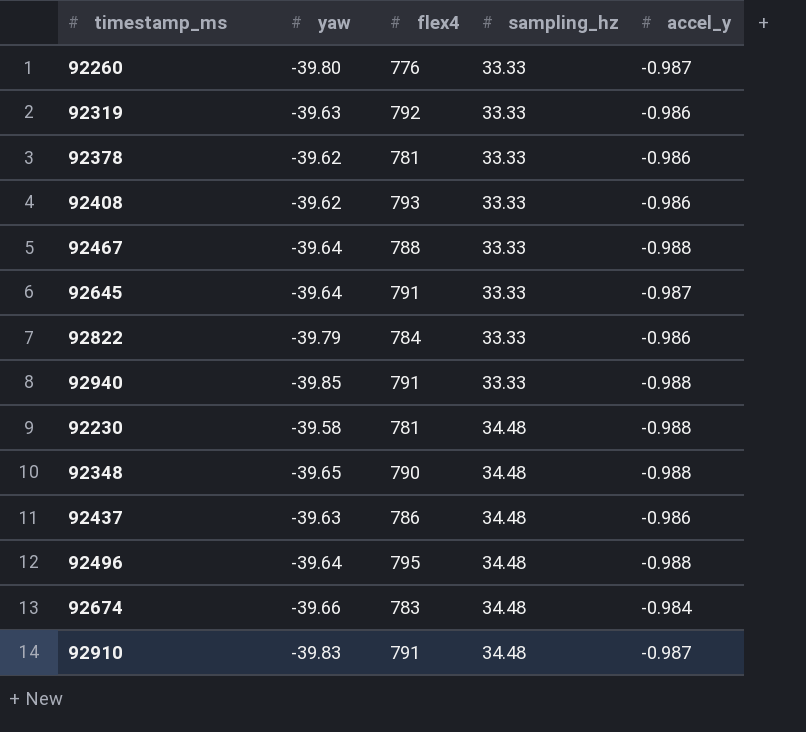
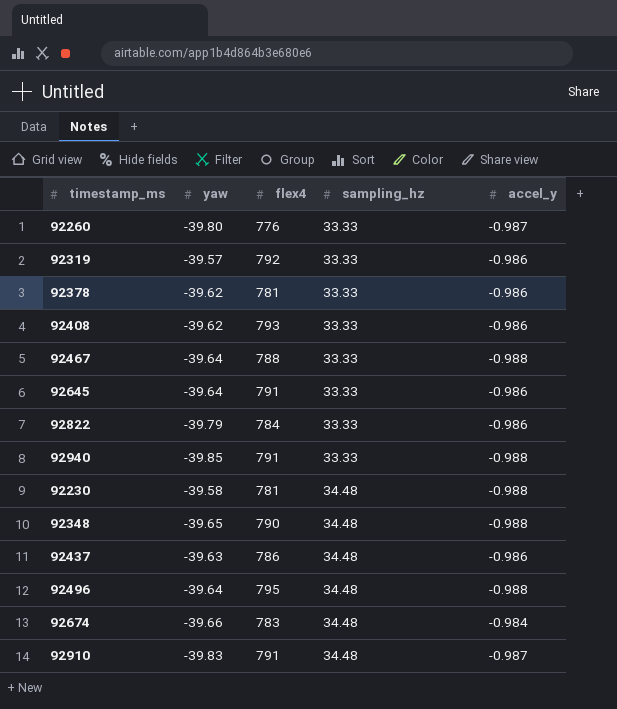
92319 | yaw: -39.63 -> -39.57
92645 | accel_y: -0.987 -> -0.986

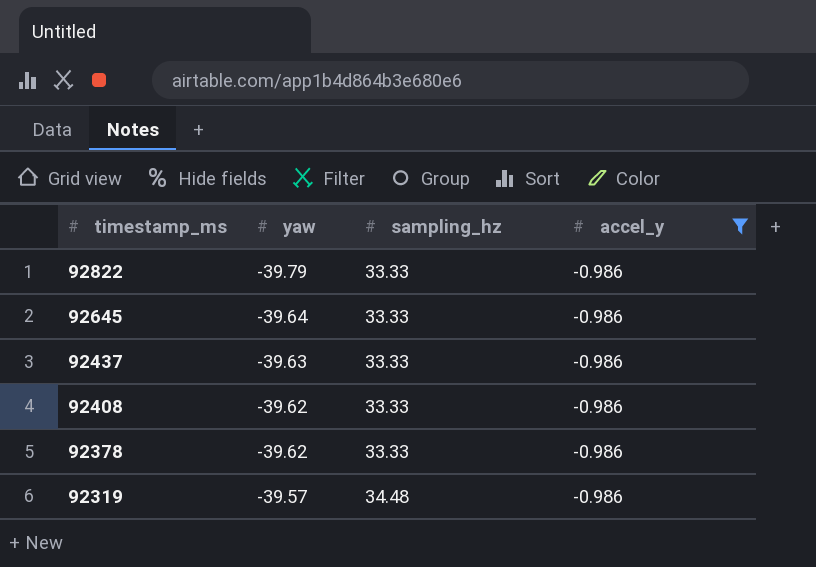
filter: none -> accel_y = -0.986
row order: sampling_hz ascending -> timestamp_ms descending
column flex4 | position: 3 -> none
92437 | sampling_hz: 34.48 -> 33.33
92319 | sampling_hz: 33.33 -> 34.48

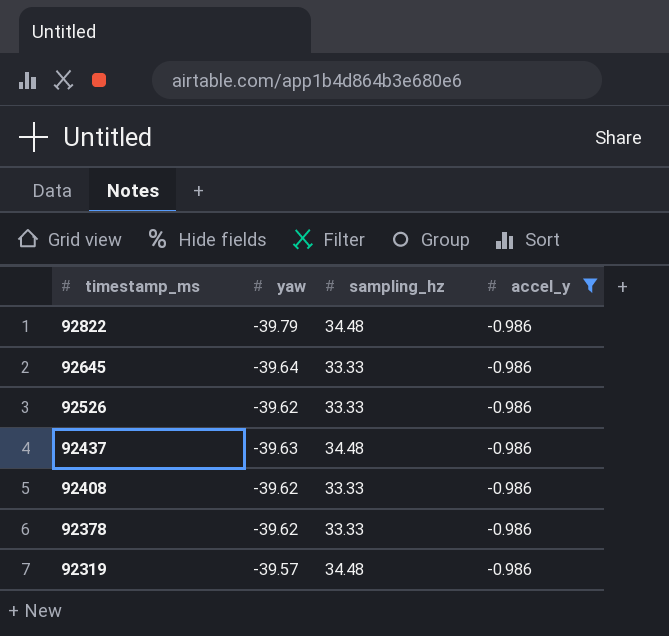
92822 | sampling_hz: 33.33 -> 34.48
row 92526: none -> -39.62 | 33.33 | -0.986
92437 | sampling_hz: 33.33 -> 34.48

